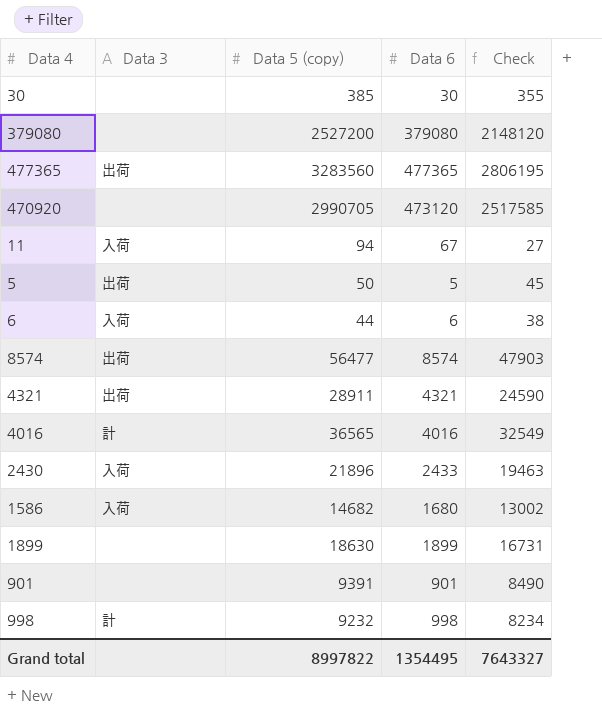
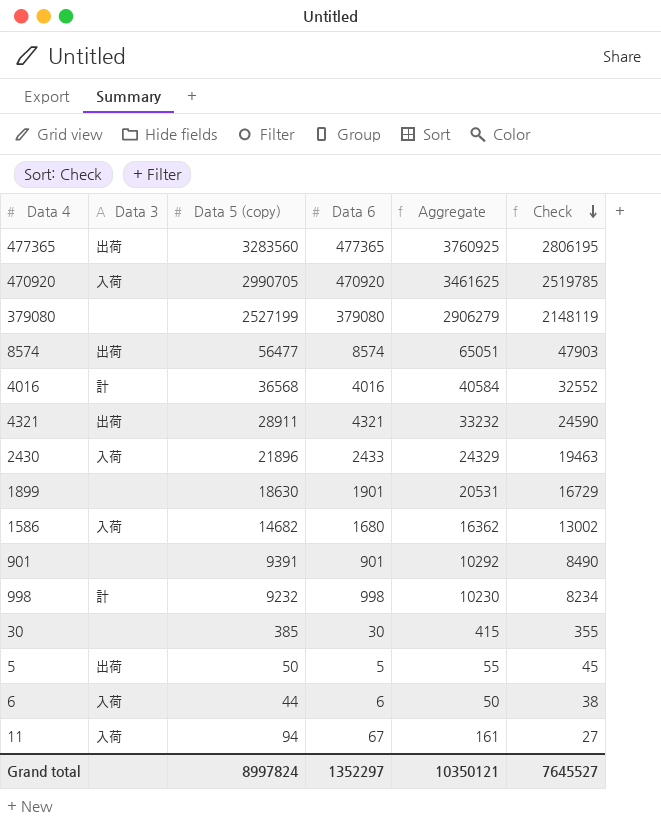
row order: none -> Check descending
column Aggregate | formula: none -> [Data 5 (copy)] + [Data 6]
470920 | Data 3: none -> 入荷
470920 | Data 6: 473120 -> 470920
470920 | Check: 2517585 -> 2519785
379080 | Data 5 (copy): 2527200 -> 2527199
379080 | Check: 2148120 -> 2148119
4016 | Data 5 (copy): 36565 -> 36568
4016 | Check: 32549 -> 32552
1899 | Data 6: 1899 -> 1901
1899 | Check: 16731 -> 16729
Grand total | Data 5 (copy): 8997822 -> 8997824
Grand total | Data 6: 1354495 -> 1352297
Grand total | Check: 7643327 -> 7645527

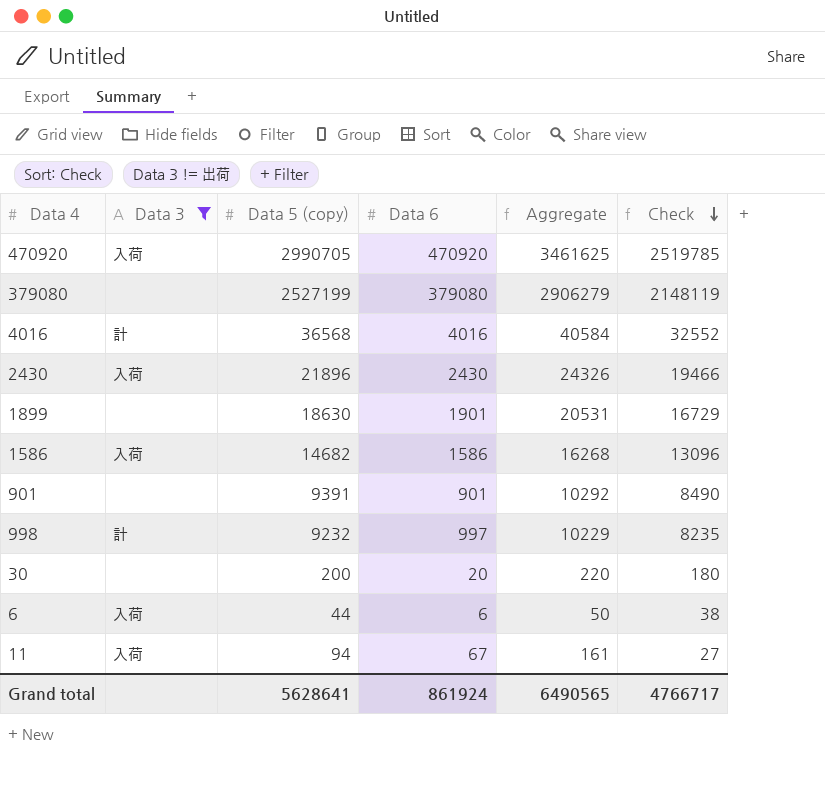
filter: none -> Data 3 != 出荷
2430 | Data 6: 2433 -> 2430
2430 | Aggregate: 24329 -> 24326
2430 | Check: 19463 -> 19466
1586 | Data 6: 1680 -> 1586
1586 | Aggregate: 16362 -> 16268
1586 | Check: 13002 -> 13096
998 | Data 6: 998 -> 997
998 | Aggregate: 10230 -> 10229
998 | Check: 8234 -> 8235
30 | Data 5 (copy): 385 -> 200
30 | Data 6: 30 -> 20
30 | Aggregate: 415 -> 220
30 | Check: 355 -> 180
Grand total | Data 5 (copy): 8997824 -> 5628641
Grand total | Data 6: 1352297 -> 861924
Grand total | Aggregate: 10350121 -> 6490565
Grand total | Check: 7645527 -> 4766717

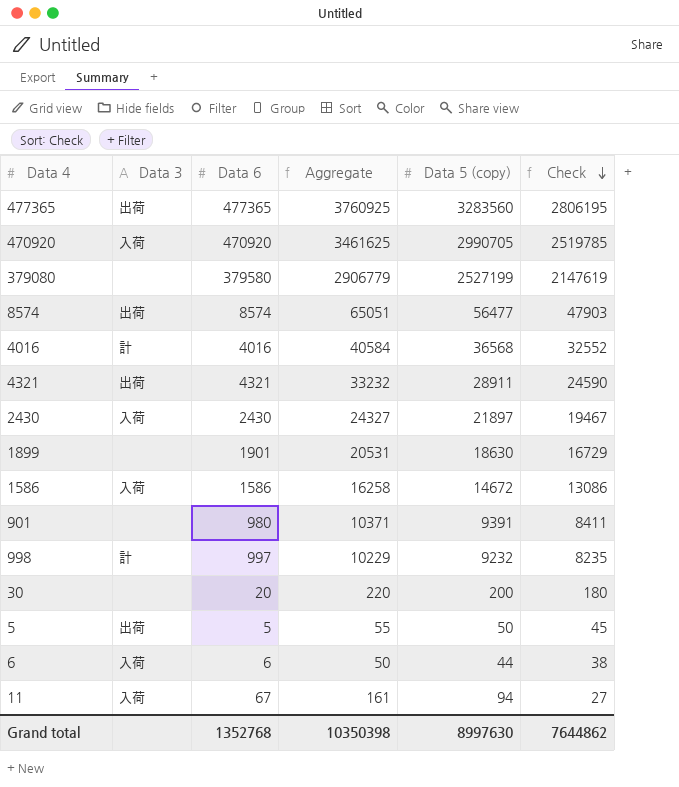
filter: Data 3 != 出荷 -> none
column Data 5 (copy) | position: 3 -> 5
379080 | Data 6: 379080 -> 379580
379080 | Aggregate: 2906279 -> 2906779
379080 | Check: 2148119 -> 2147619
2430 | Aggregate: 24326 -> 24327
2430 | Data 5 (copy): 21896 -> 21897
2430 | Check: 19466 -> 19467
1586 | Aggregate: 16268 -> 16258
1586 | Data 5 (copy): 14682 -> 14672
1586 | Check: 13096 -> 13086
901 | Data 6: 901 -> 980
901 | Aggregate: 10292 -> 10371
901 | Check: 8490 -> 8411
Grand total | Data 6: 861924 -> 1352768
Grand total | Aggregate: 6490565 -> 10350398
Grand total | Data 5 (copy): 5628641 -> 8997630
Grand total | Check: 4766717 -> 7644862

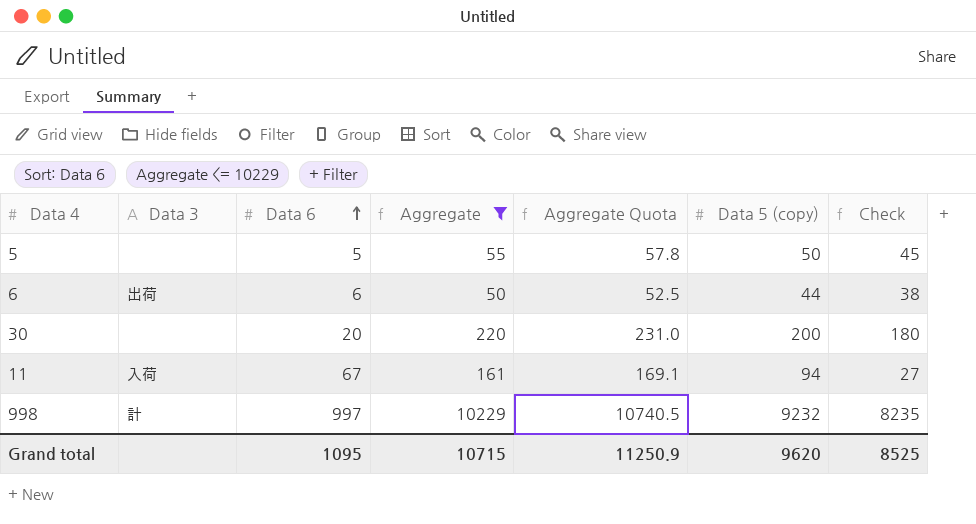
filter: none -> Aggregate <= 10229
row order: Check descending -> Data 6 ascending
column Aggregate Quota | formula: none -> [Aggregate] * 1.05
5 | Data 3: 出荷 -> none
6 | Data 3: 入荷 -> 出荷
Grand total | Data 6: 1352768 -> 1095
Grand total | Aggregate: 10350398 -> 10715
Grand total | Data 5 (copy): 8997630 -> 9620
Grand total | Check: 7644862 -> 8525

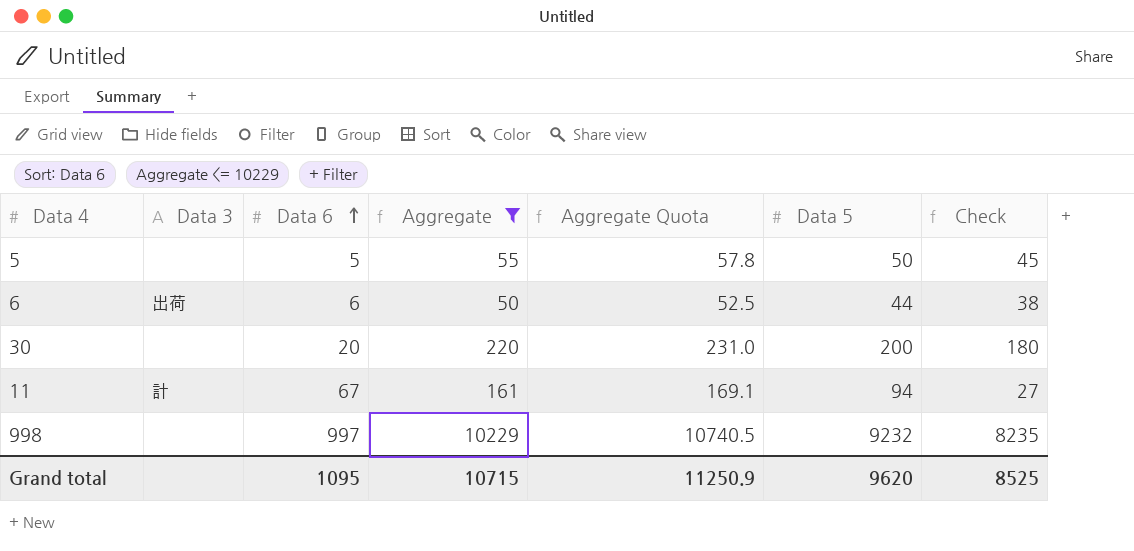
column name: Data 5 (copy) -> Data 5
11 | Data 3: 入荷 -> 計
998 | Data 3: 計 -> none

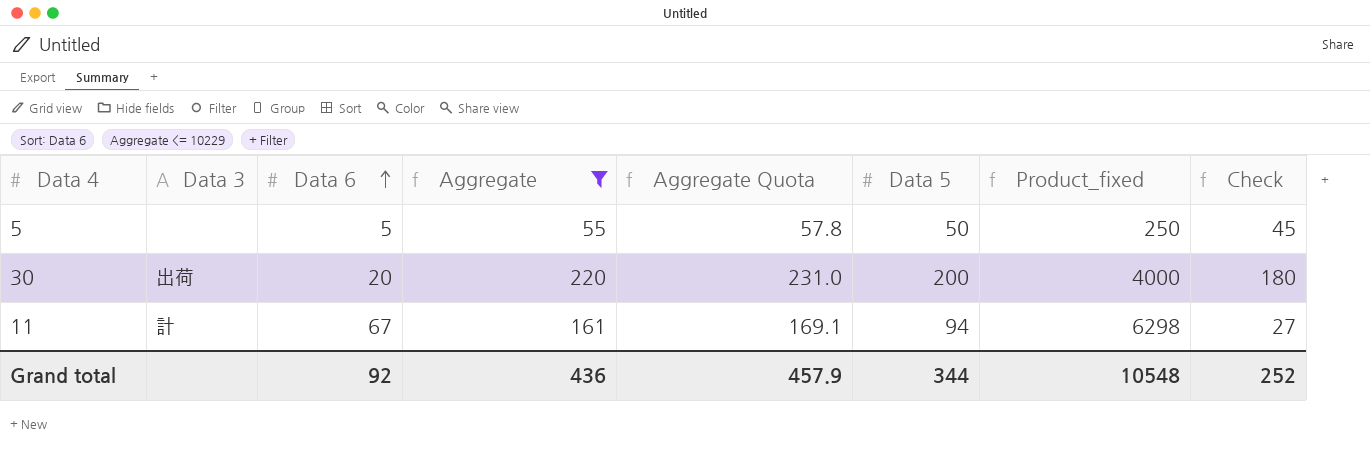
column Product_fixed | formula: none -> [Data 6] * [Data 5]
row 6: 出荷 | 6 | 50 | 52.5 | 44 | 38 -> none
row 998: none | 997 | 10229 | 10740.5 | 9232 | 8235 -> none
30 | Data 3: none -> 出荷
Grand total | Data 6: 1095 -> 92
Grand total | Aggregate: 10715 -> 436
Grand total | Aggregate Quota: 11250.9 -> 457.9
Grand total | Data 5: 9620 -> 344
Grand total | Check: 8525 -> 252

